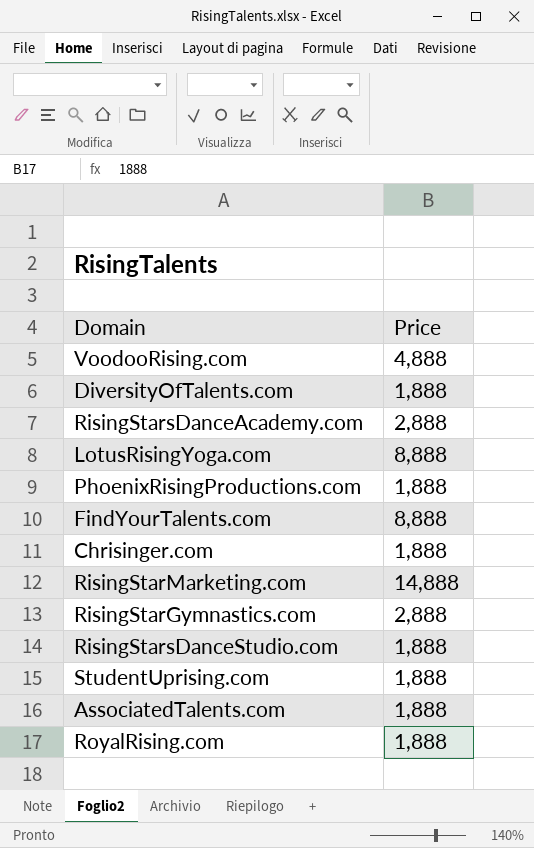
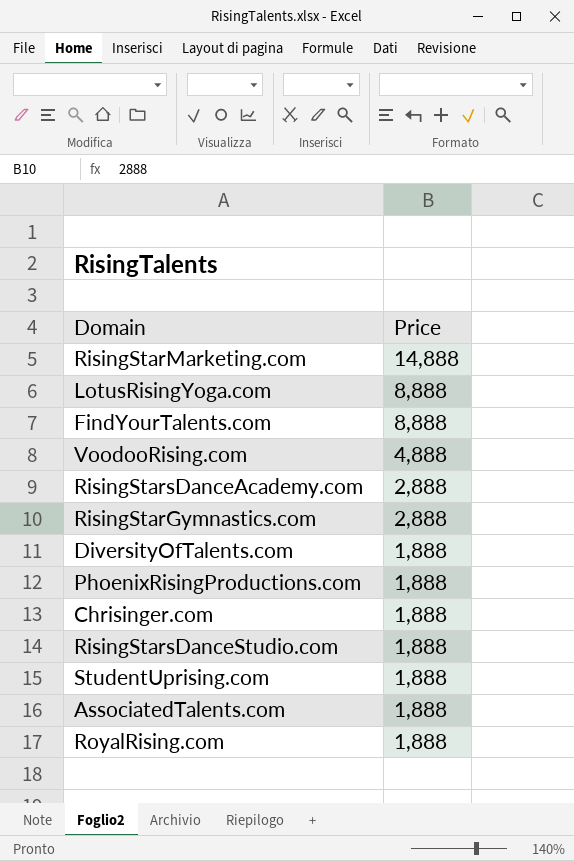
row order: none -> Price descending

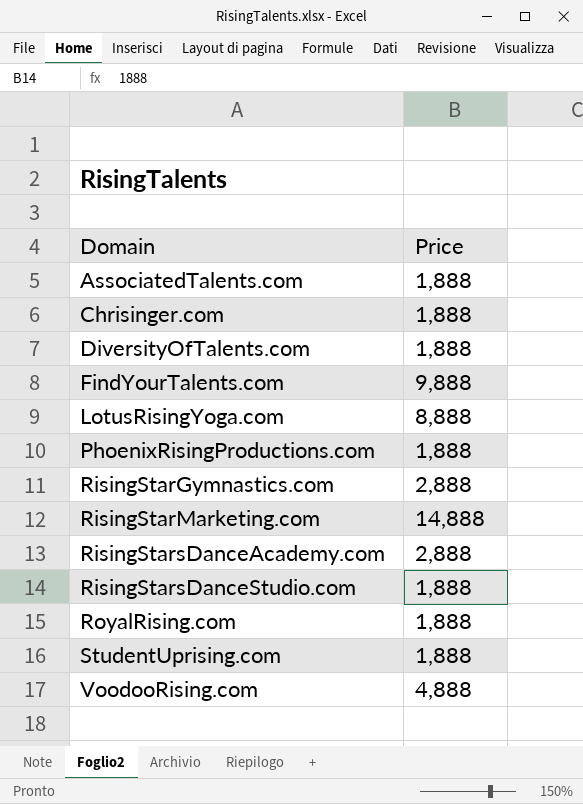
row order: Price descending -> Domain ascending
FindYourTalents.com | Price: 8,888 -> 9,888

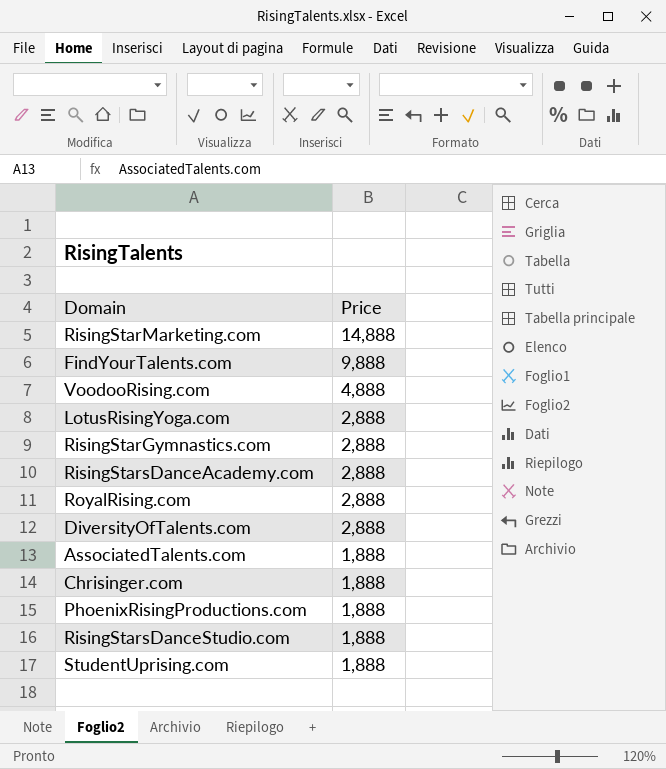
row order: Domain ascending -> Price descending
LotusRisingYoga.com | Price: 8,888 -> 2,888
RoyalRising.com | Price: 1,888 -> 2,888
DiversityOfTalents.com | Price: 1,888 -> 2,888

